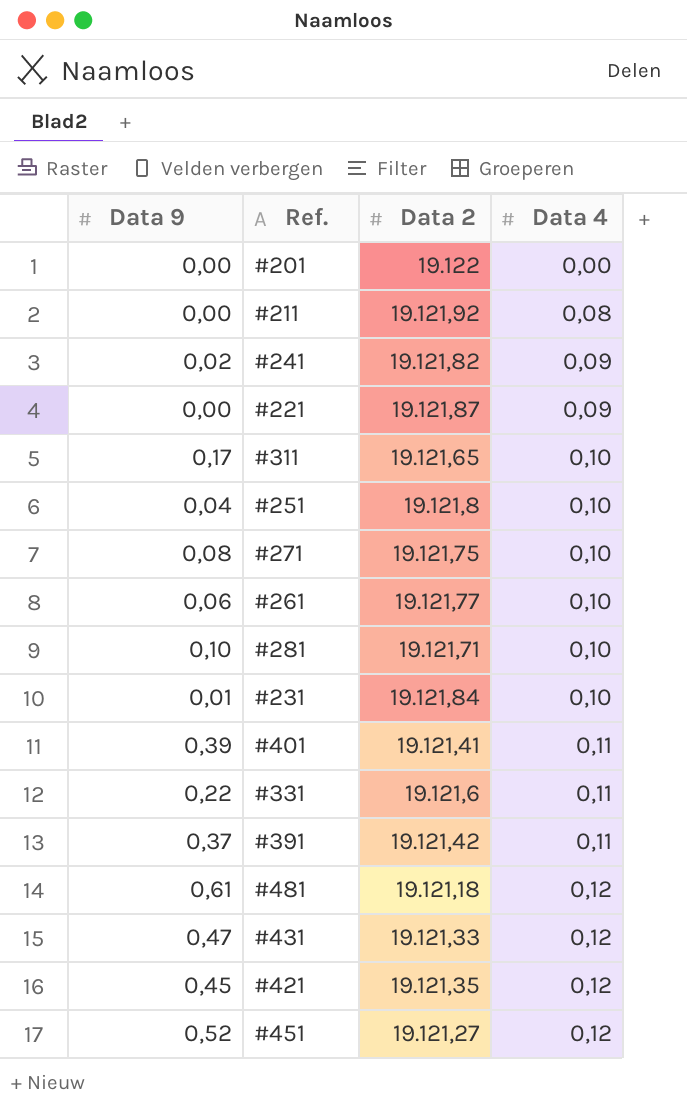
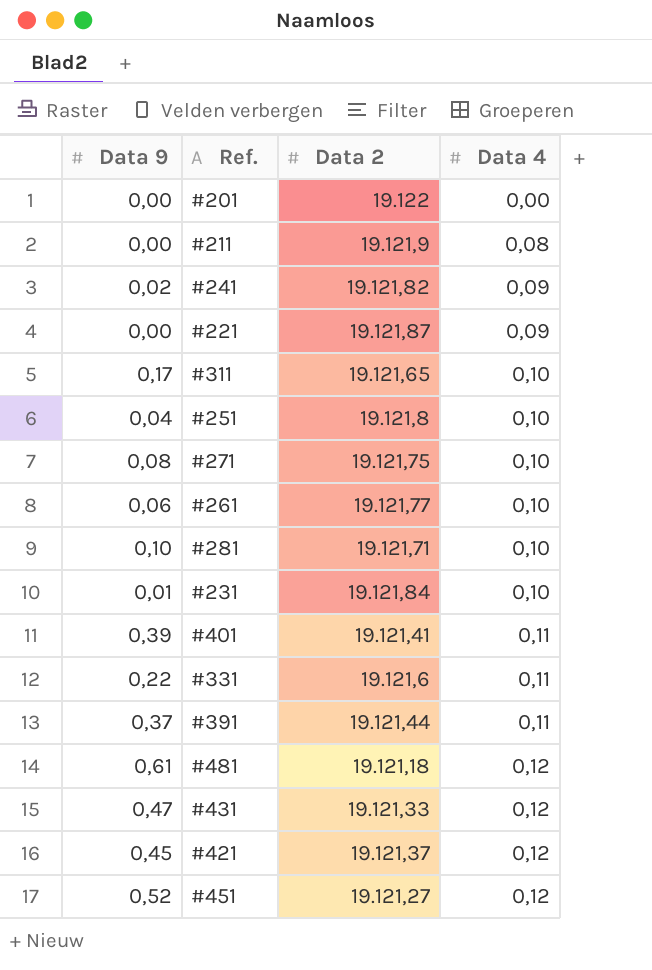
#211 | Data 2: 19.121,92 -> 19.121,9
#391 | Data 2: 19.121,42 -> 19.121,44
#421 | Data 2: 19.121,35 -> 19.121,37

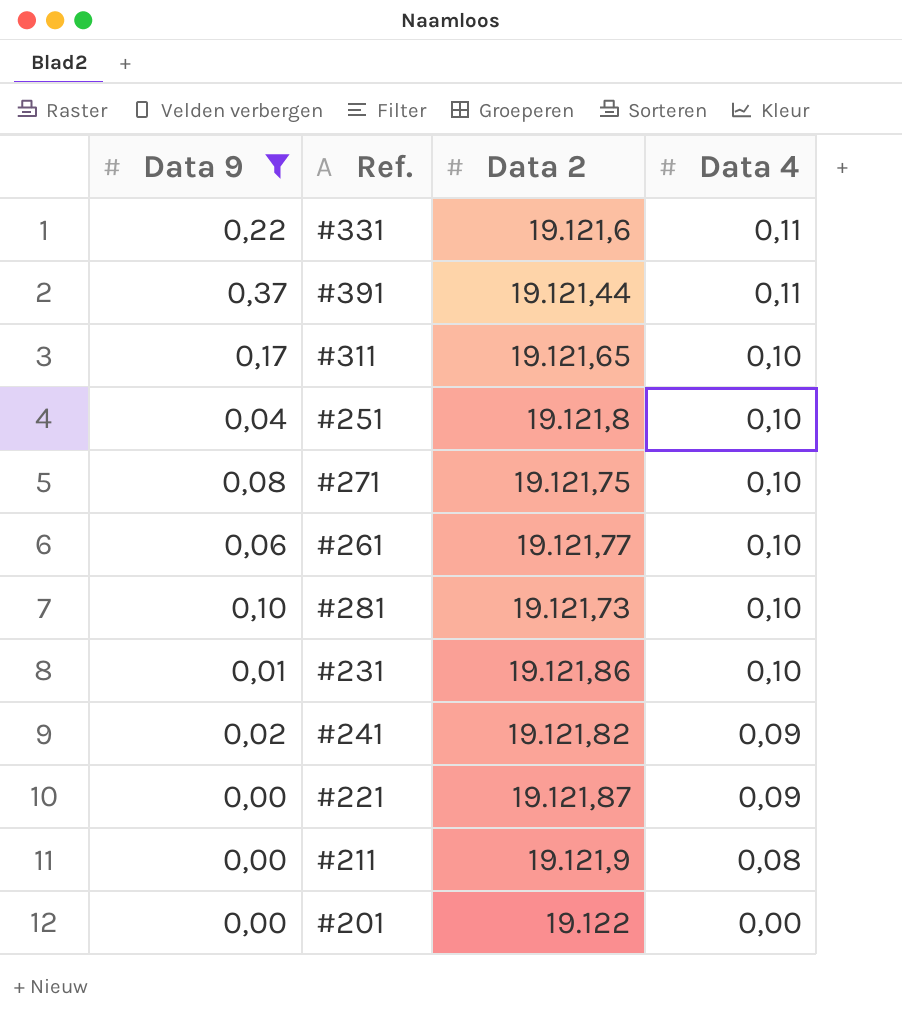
filter: none -> Data 9 <= 0,37
row order: Data 4 ascending -> Data 4 descending
#281 | Data 2: 19.121,71 -> 19.121,73
#231 | Data 2: 19.121,84 -> 19.121,86

